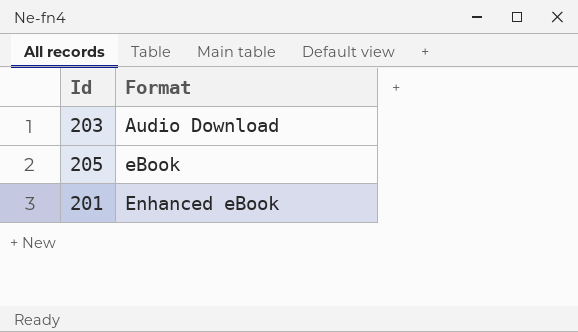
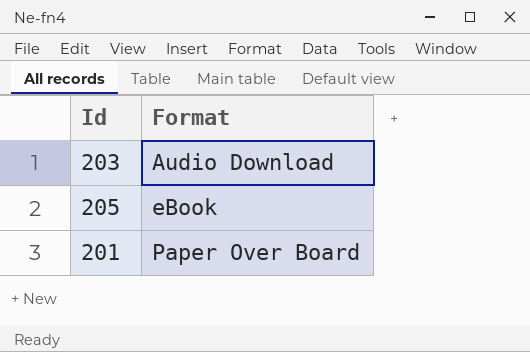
201 | Format: Enhanced eBook -> Paper Over Board

